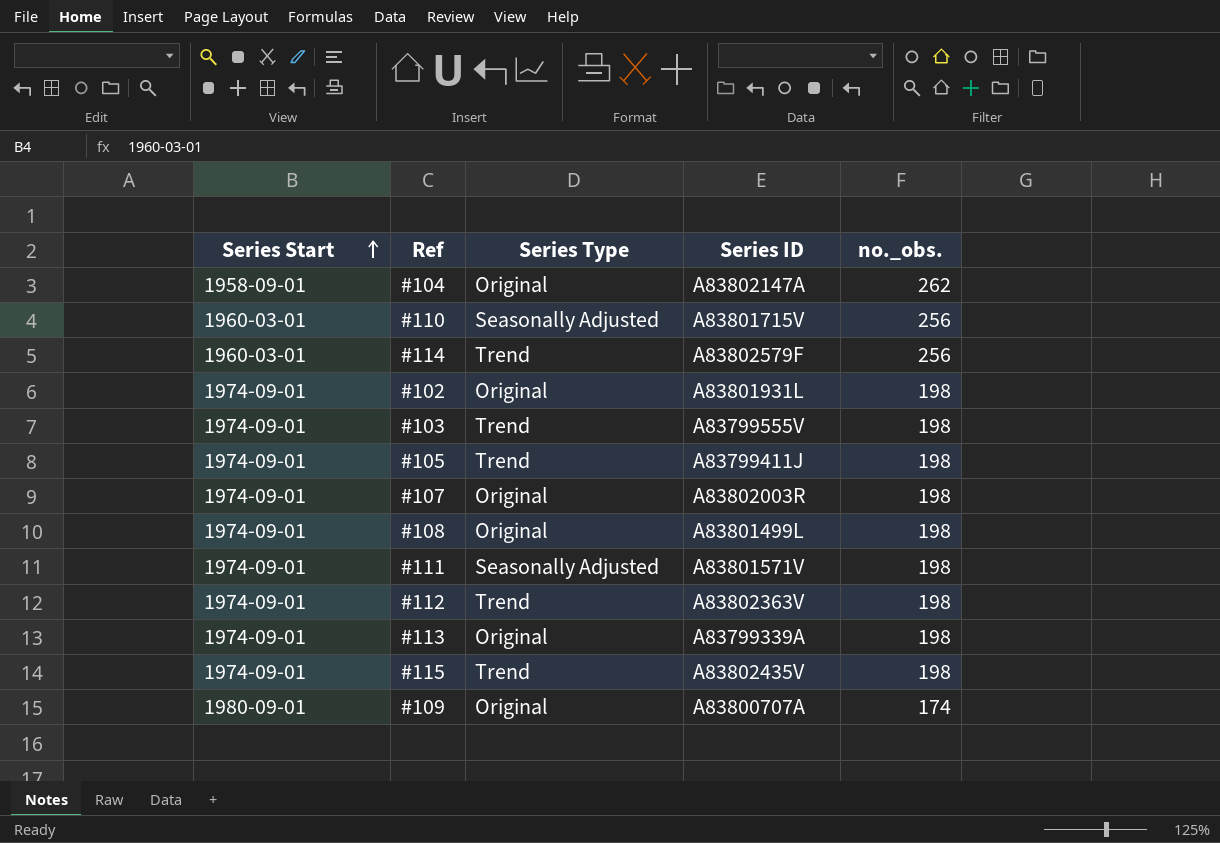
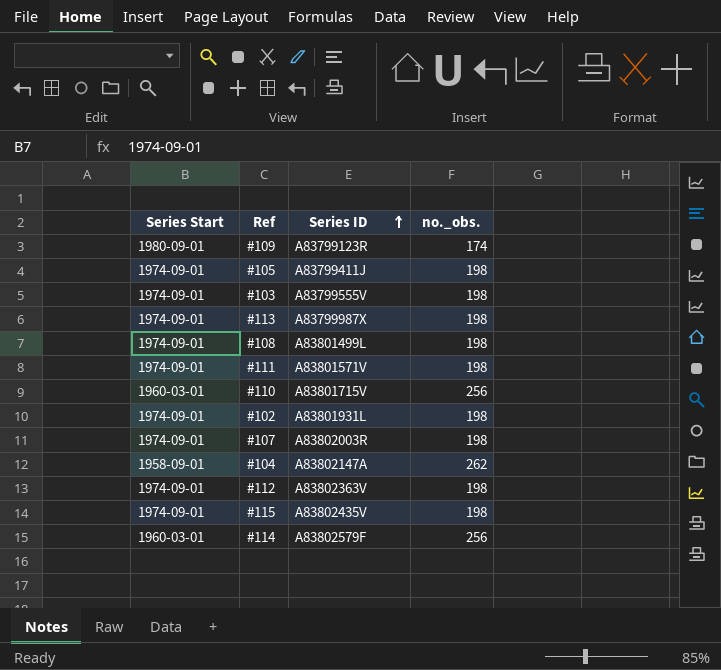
row order: Series Start ascending -> Series ID ascending
column Series Type | position: 3 -> none
#109 | Series ID: A83800707A -> A83799123R
#113 | Series ID: A83799339A -> A83799987X

